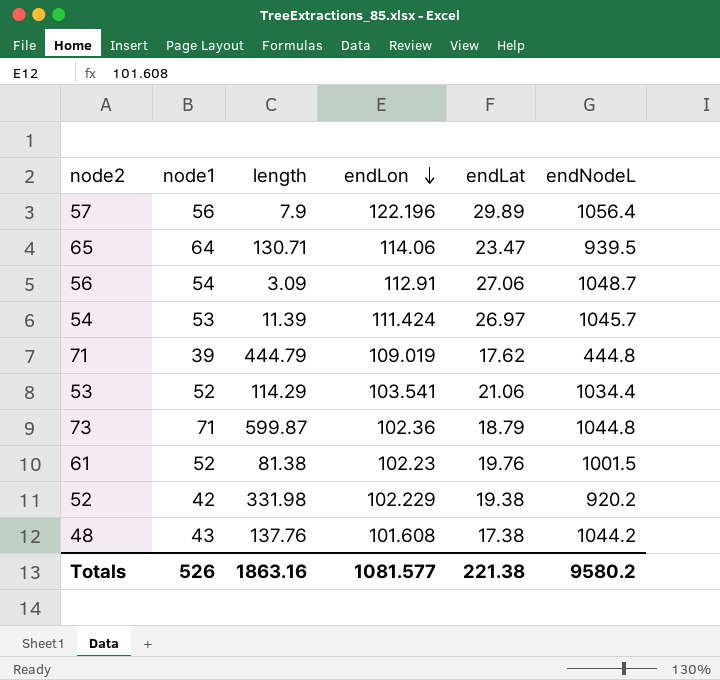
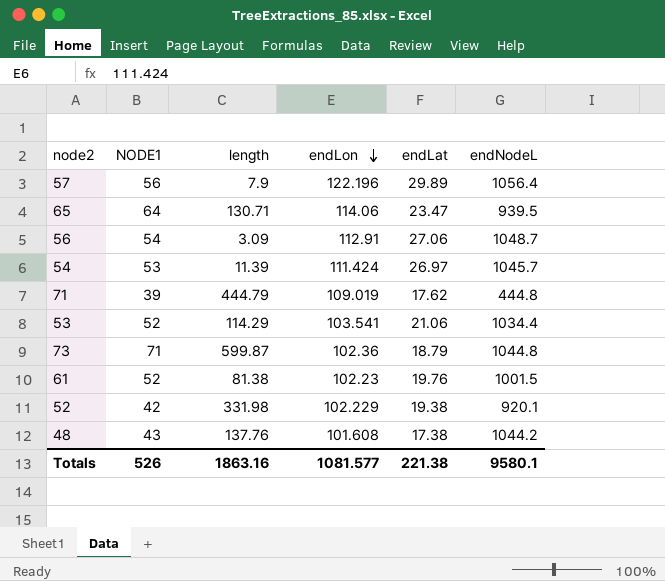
column name: node1 -> NODE1
52 | endNodeL: 920.2 -> 920.1
Totals | endNodeL: 9580.2 -> 9580.1

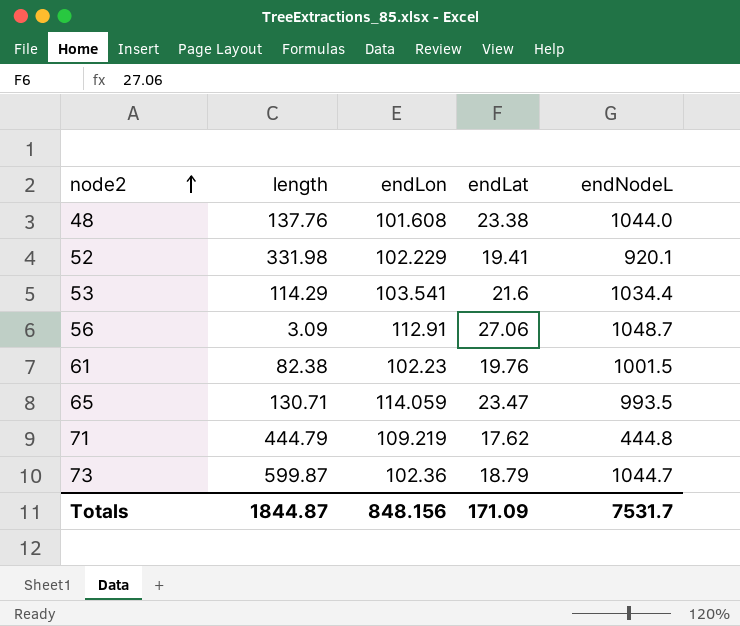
row order: endLon descending -> node2 ascending
column NODE1 | position: 2 -> none
row 57: 56 | 7.9 | 122.196 | 29.89 | 1056.4 -> none
row 54: 53 | 11.39 | 111.424 | 26.97 | 1045.7 -> none
48 | endLat: 17.38 -> 23.38
48 | endNodeL: 1044.2 -> 1044.0
52 | endLat: 19.38 -> 19.41
53 | endLat: 21.06 -> 21.6
61 | length: 81.38 -> 82.38
65 | endLon: 114.06 -> 114.059
65 | endNodeL: 939.5 -> 993.5
71 | endLon: 109.019 -> 109.219
73 | endNodeL: 1044.8 -> 1044.7
Totals | length: 1863.16 -> 1844.87
Totals | endLon: 1081.577 -> 848.156
Totals | endLat: 221.38 -> 171.09
Totals | endNodeL: 9580.1 -> 7531.7

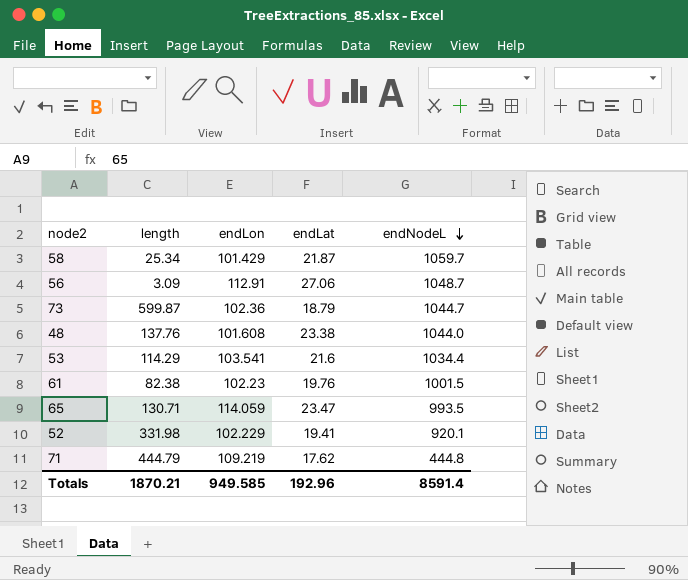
row order: node2 ascending -> endNodeL descending
row 58: none -> 25.34 | 101.429 | 21.87 | 1059.7
Totals | length: 1844.87 -> 1870.21
Totals | endLon: 848.156 -> 949.585
Totals | endLat: 171.09 -> 192.96
Totals | endNodeL: 7531.7 -> 8591.4

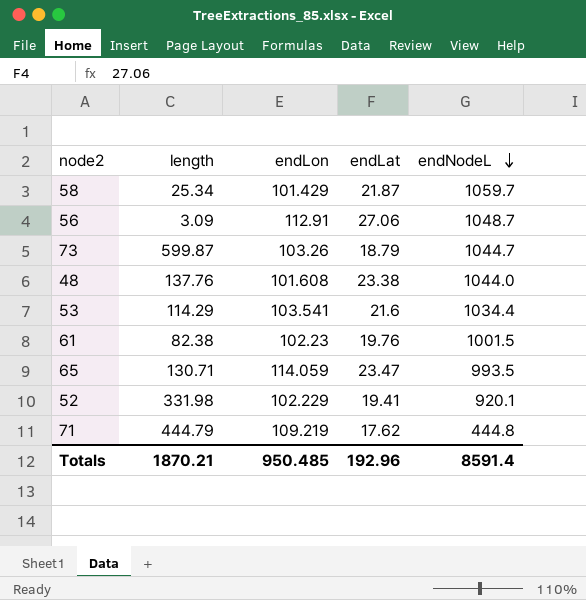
73 | endLon: 102.36 -> 103.26
Totals | endLon: 949.585 -> 950.485

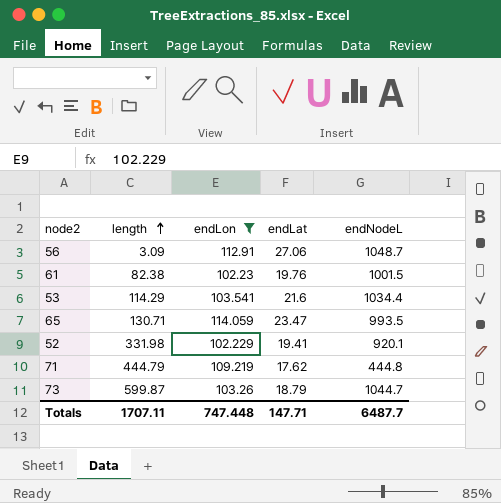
filter: none -> endLon >= 102.229
row order: endNodeL descending -> length ascending
Totals | length: 1870.21 -> 1707.11
Totals | endLon: 950.485 -> 747.448
Totals | endLat: 192.96 -> 147.71
Totals | endNodeL: 8591.4 -> 6487.7

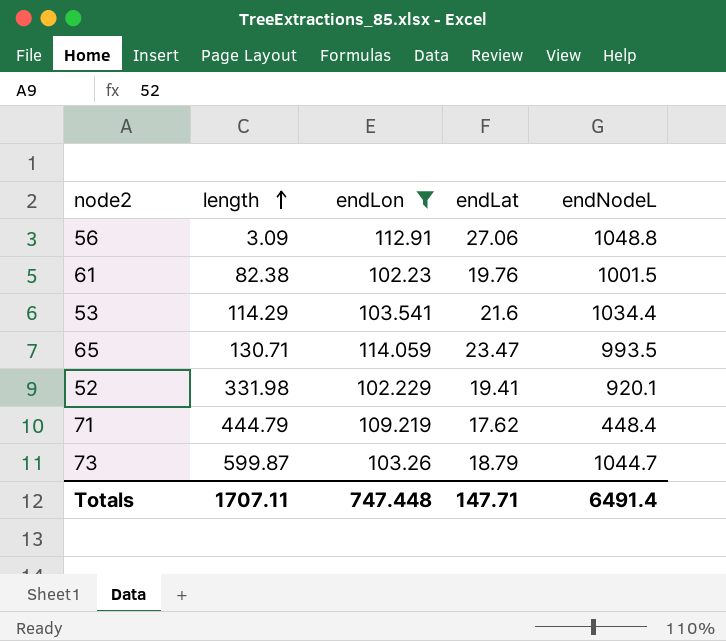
56 | endNodeL: 1048.7 -> 1048.8
71 | endNodeL: 444.8 -> 448.4
Totals | endNodeL: 6487.7 -> 6491.4

